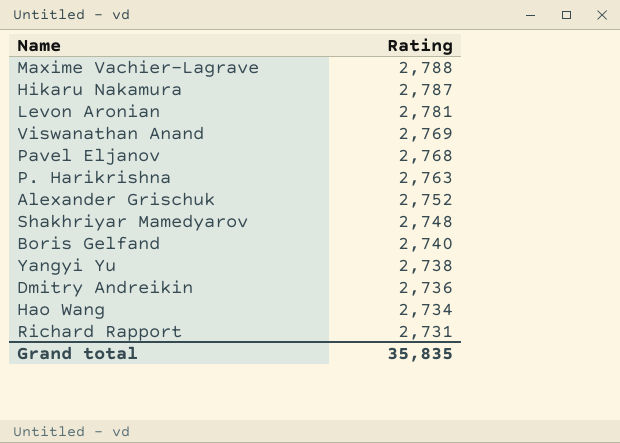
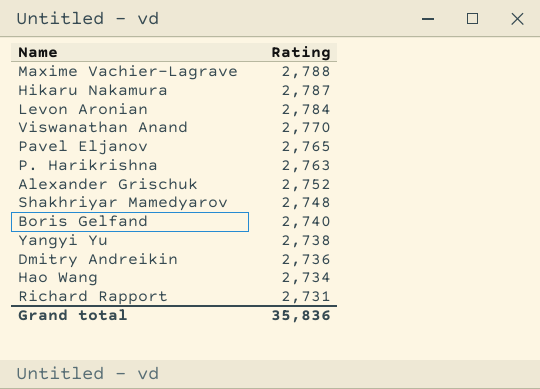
Levon Aronian | Rating: 2,781 -> 2,784
Viswanathan Anand | Rating: 2,769 -> 2,770
Pavel Eljanov | Rating: 2,768 -> 2,765
Grand total | Rating: 35,835 -> 35,836

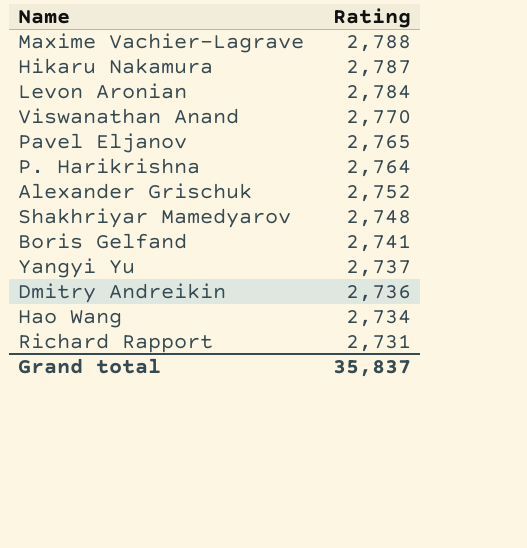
P. Harikrishna | Rating: 2,763 -> 2,764
Boris Gelfand | Rating: 2,740 -> 2,741
Yangyi Yu | Rating: 2,738 -> 2,737
Grand total | Rating: 35,836 -> 35,837

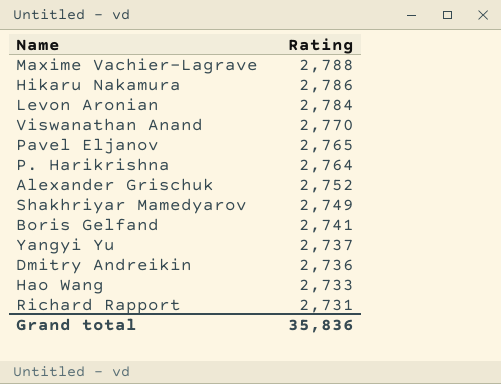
Hikaru Nakamura | Rating: 2,787 -> 2,786
Shakhriyar Mamedyarov | Rating: 2,748 -> 2,749
Hao Wang | Rating: 2,734 -> 2,733
Grand total | Rating: 35,837 -> 35,836

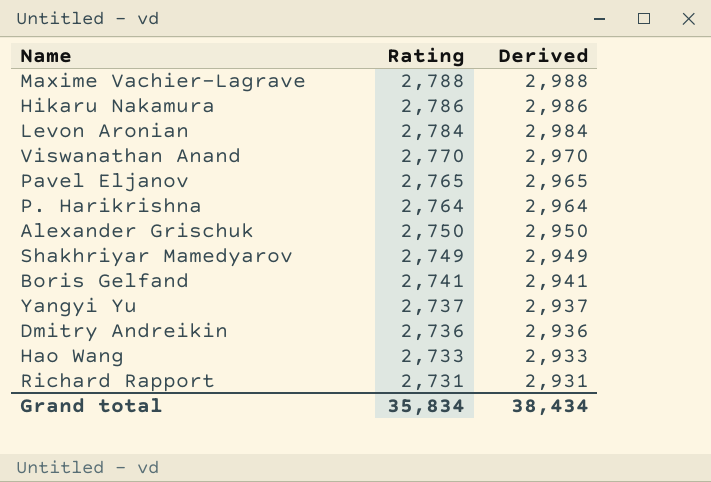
column Derived | formula: none -> [Rating] + 200
Alexander Grischuk | Rating: 2,752 -> 2,750
Grand total | Rating: 35,836 -> 35,834

